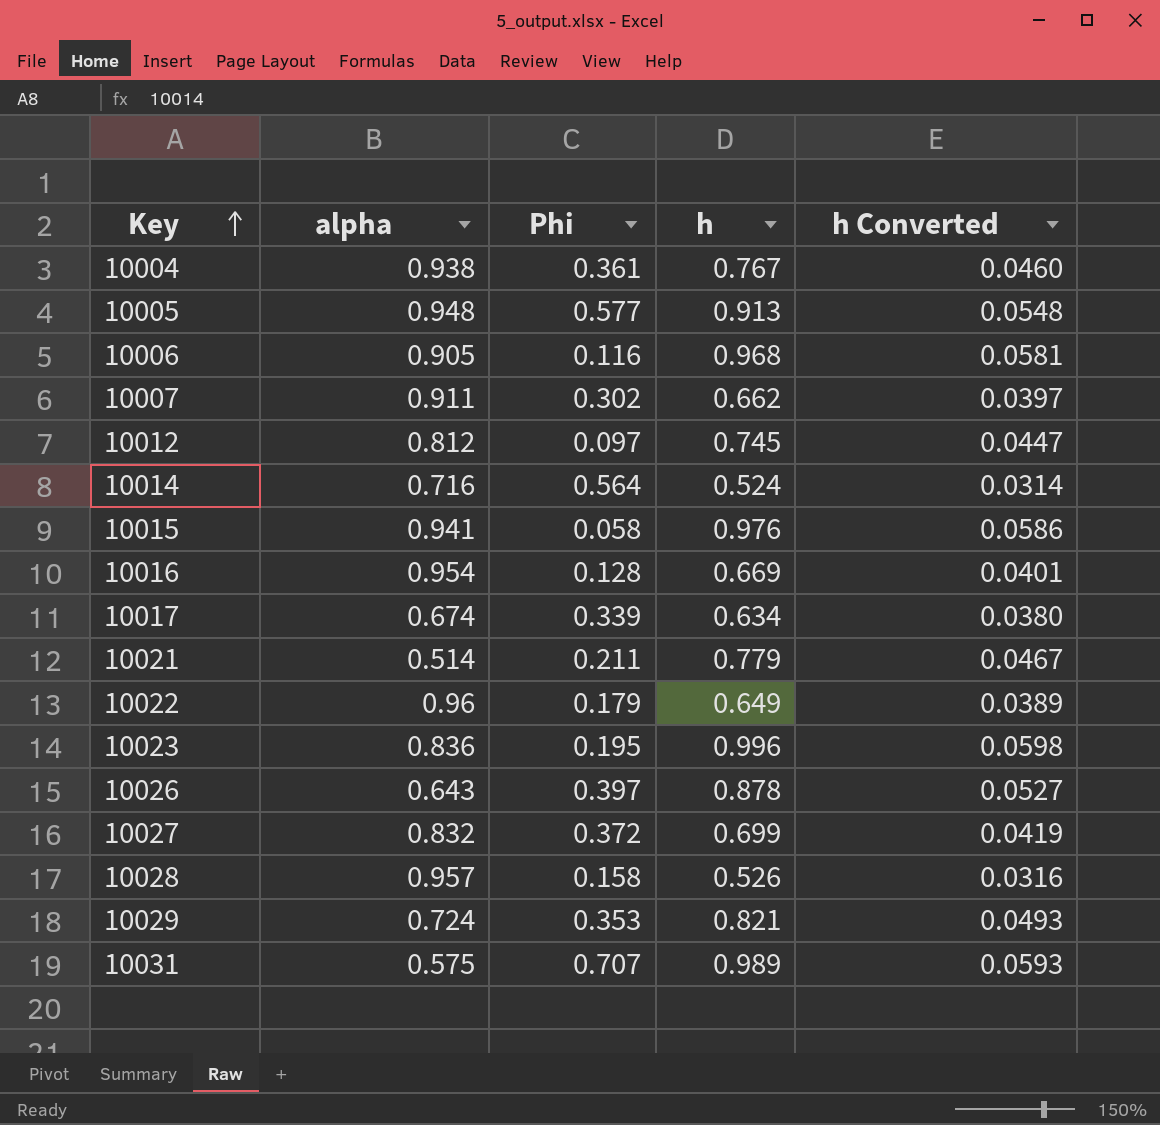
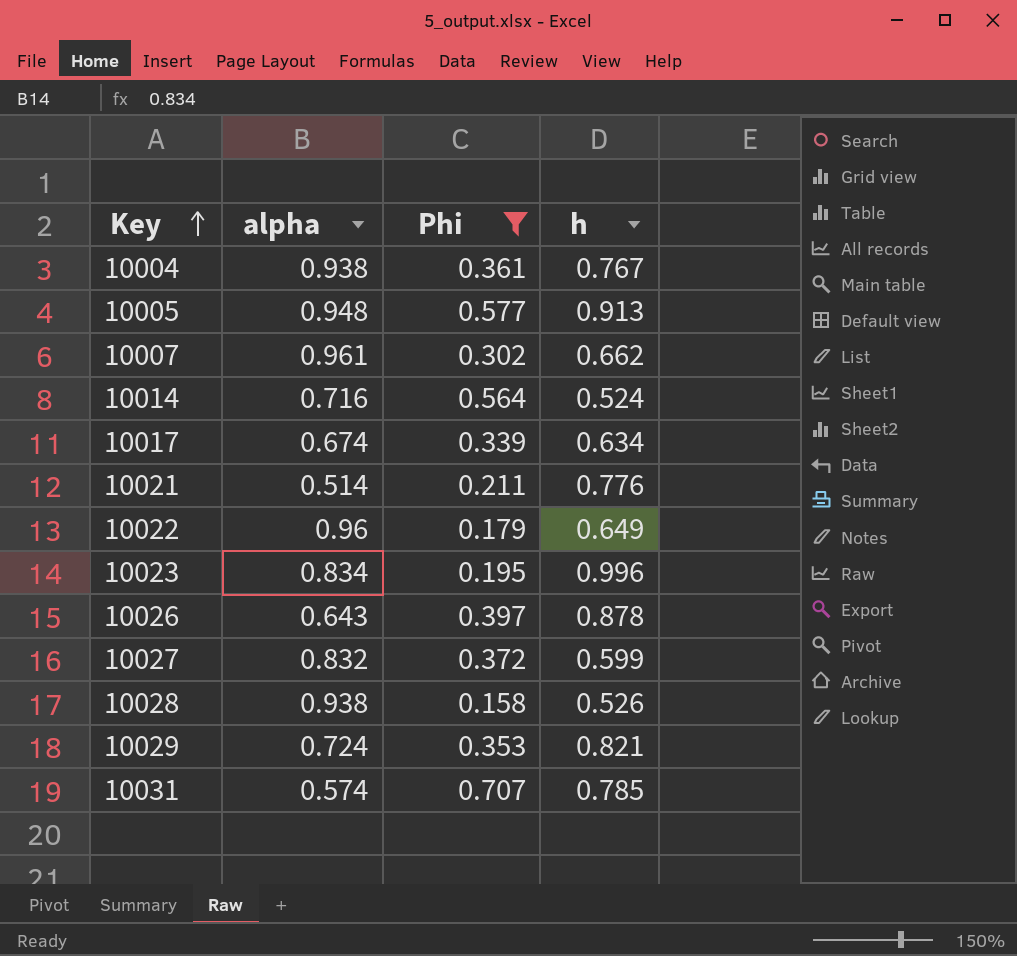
filter: none -> Phi >= 0.158
column h Converted | formula: [h] * 0.06 -> none
10007 | alpha: 0.911 -> 0.961
10021 | h: 0.779 -> 0.776
10023 | alpha: 0.836 -> 0.834
10027 | h: 0.699 -> 0.599
10028 | alpha: 0.957 -> 0.938
10031 | alpha: 0.575 -> 0.574
10031 | h: 0.989 -> 0.785

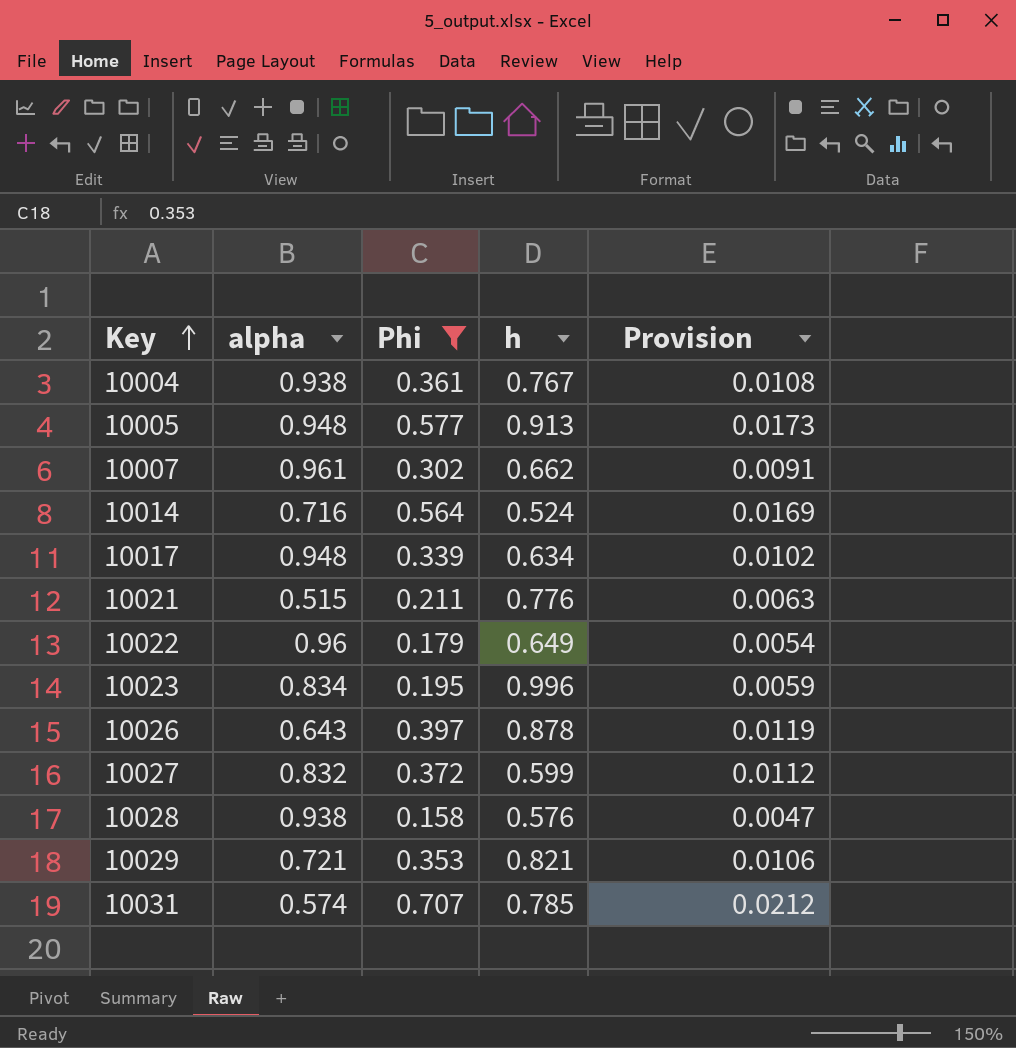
column Provision | formula: none -> [Phi] * 0.03
10017 | alpha: 0.674 -> 0.948
10021 | alpha: 0.514 -> 0.515
10028 | h: 0.526 -> 0.576
10029 | alpha: 0.724 -> 0.721

